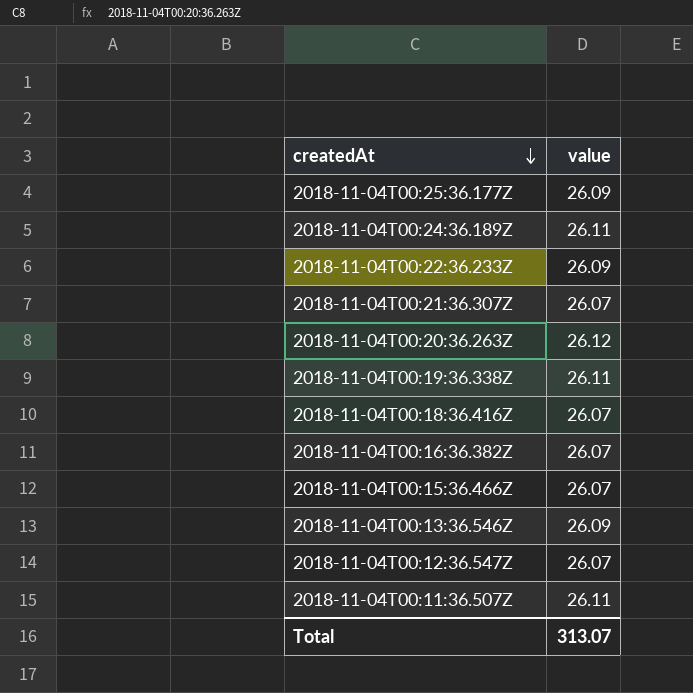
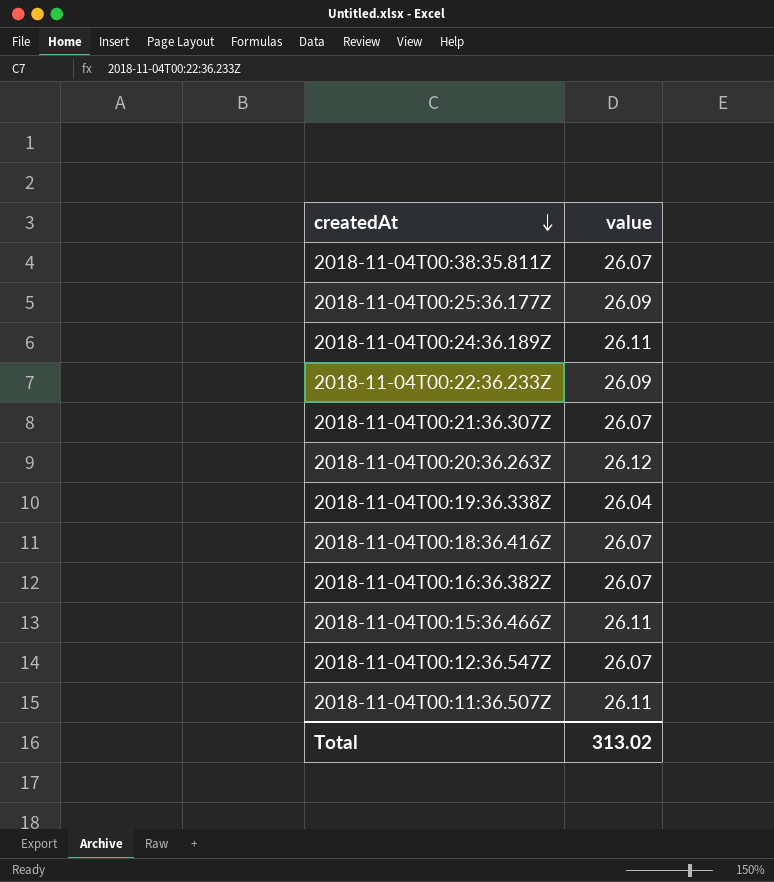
row 2018-11-04T00:13:36.546Z: 26.09 -> none
row 2018-11-04T00:38:35.811Z: none -> 26.07
2018-11-04T00:19:36.338Z | value: 26.11 -> 26.04
2018-11-04T00:15:36.466Z | value: 26.07 -> 26.11
Total | value: 313.07 -> 313.02

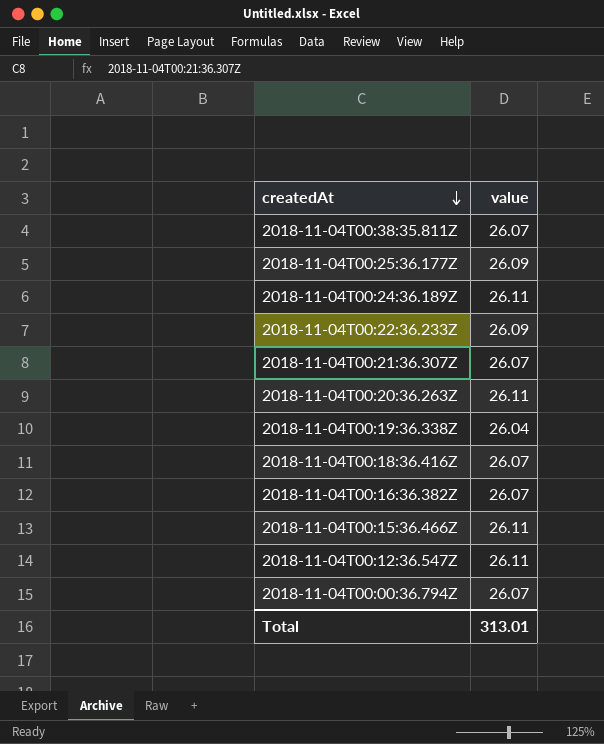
row 2018-11-04T00:11:36.507Z: 26.11 -> none
2018-11-04T00:20:36.263Z | value: 26.12 -> 26.11
2018-11-04T00:12:36.547Z | value: 26.07 -> 26.11
row 2018-11-04T00:00:36.794Z: none -> 26.07
Total | value: 313.02 -> 313.01

